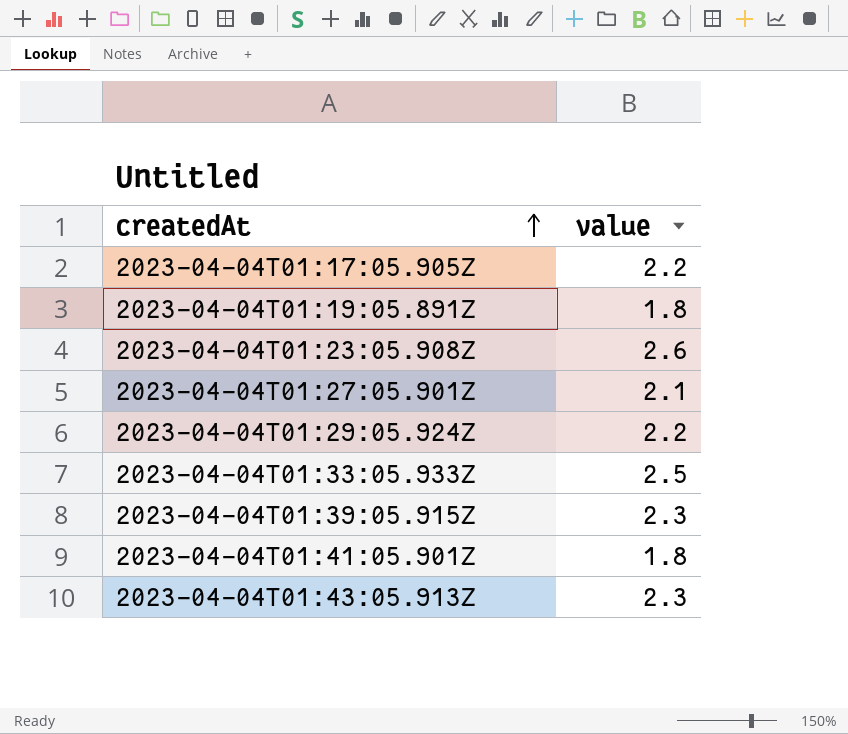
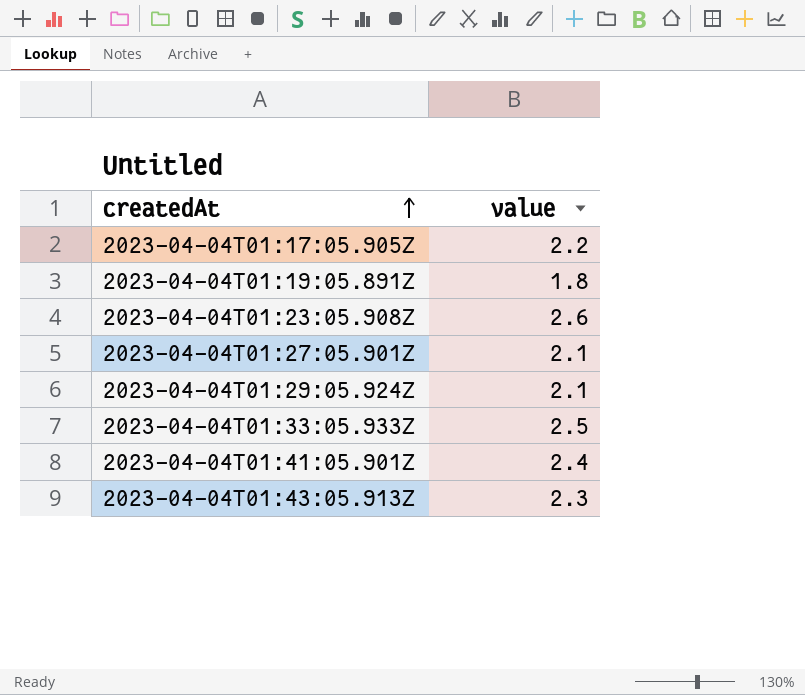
row 2023-04-04T01:39:05.915Z: 2.3 -> none
2023-04-04T01:29:05.924Z | value: 2.2 -> 2.1
2023-04-04T01:41:05.901Z | value: 1.8 -> 2.4

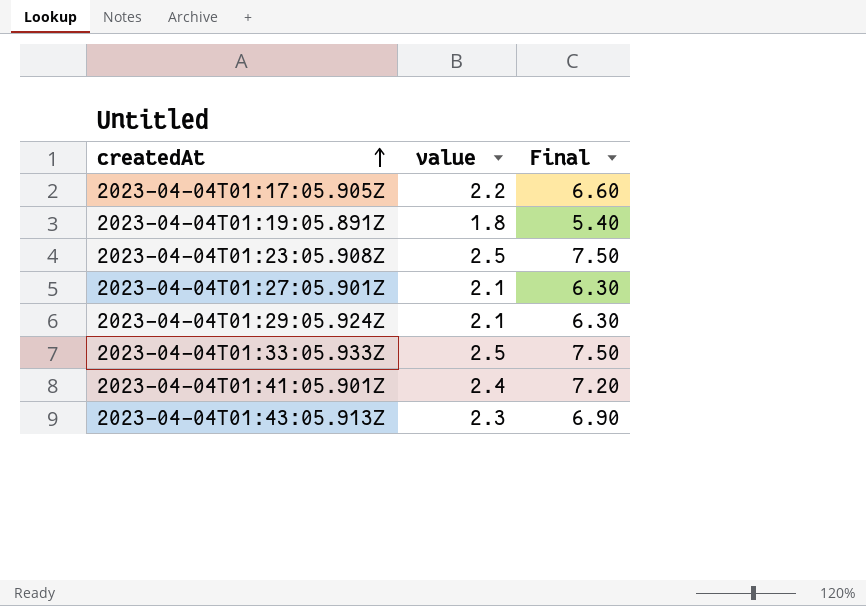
column Final | formula: none -> [value] * 3
2023-04-04T01:23:05.908Z | value: 2.6 -> 2.5

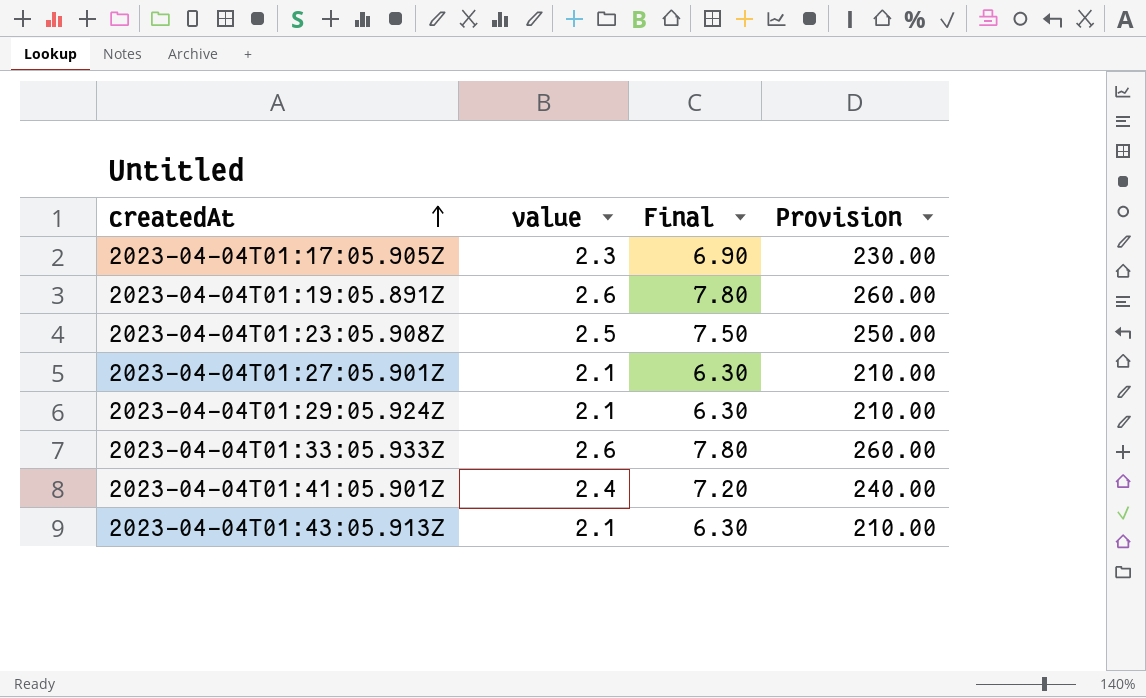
column Provision | formula: none -> [value] * 100
2023-04-04T01:17:05.905Z | value: 2.2 -> 2.3
2023-04-04T01:17:05.905Z | Final: 6.60 -> 6.90
2023-04-04T01:19:05.891Z | value: 1.8 -> 2.6
2023-04-04T01:19:05.891Z | Final: 5.40 -> 7.80
2023-04-04T01:33:05.933Z | value: 2.5 -> 2.6
2023-04-04T01:33:05.933Z | Final: 7.50 -> 7.80
2023-04-04T01:43:05.913Z | value: 2.3 -> 2.1
2023-04-04T01:43:05.913Z | Final: 6.90 -> 6.30

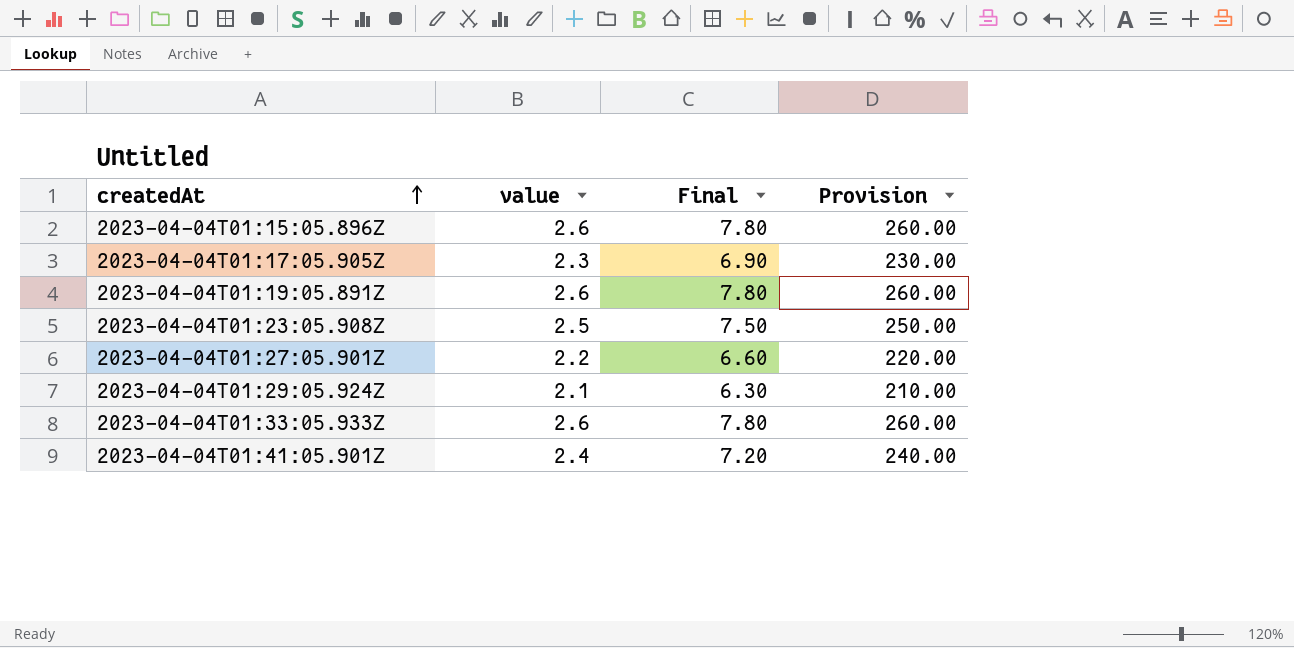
row 2023-04-04T01:43:05.913Z: 2.1 | 6.30 | 210.00 -> none
row 2023-04-04T01:15:05.896Z: none -> 2.6 | 7.80 | 260.00
2023-04-04T01:27:05.901Z | value: 2.1 -> 2.2
2023-04-04T01:27:05.901Z | Final: 6.30 -> 6.60
2023-04-04T01:27:05.901Z | Provision: 210.00 -> 220.00

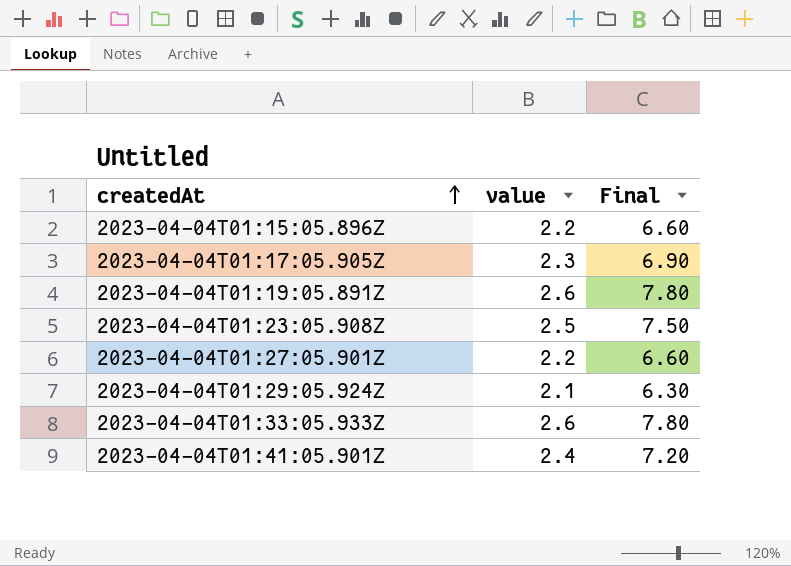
column Provision | formula: [value] * 100 -> none
2023-04-04T01:15:05.896Z | value: 2.6 -> 2.2
2023-04-04T01:15:05.896Z | Final: 7.80 -> 6.60

